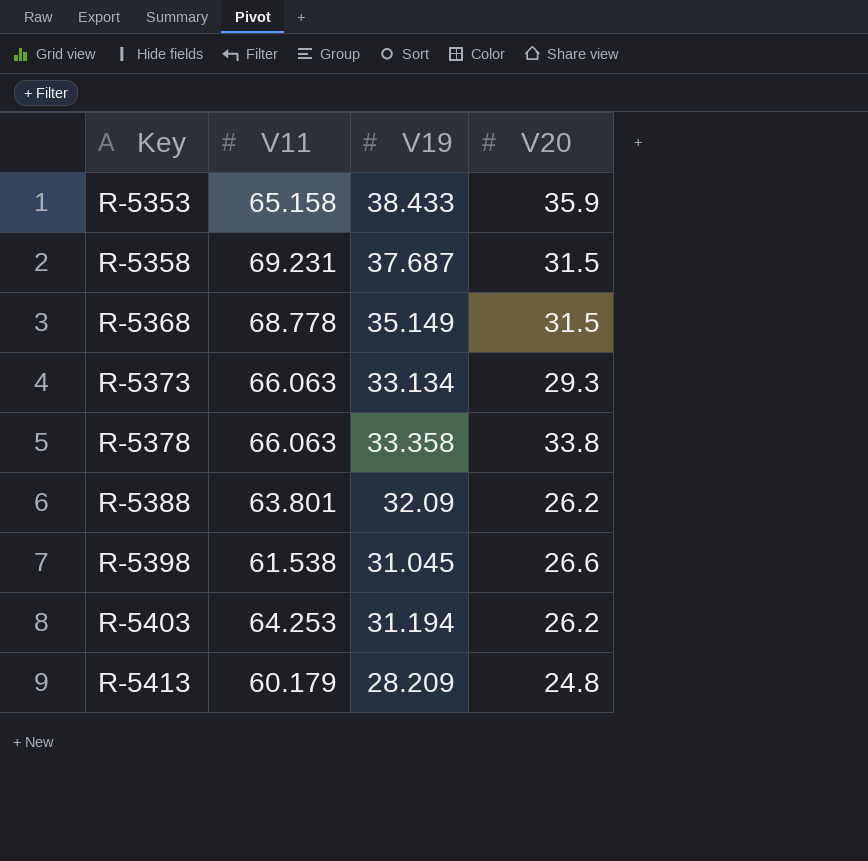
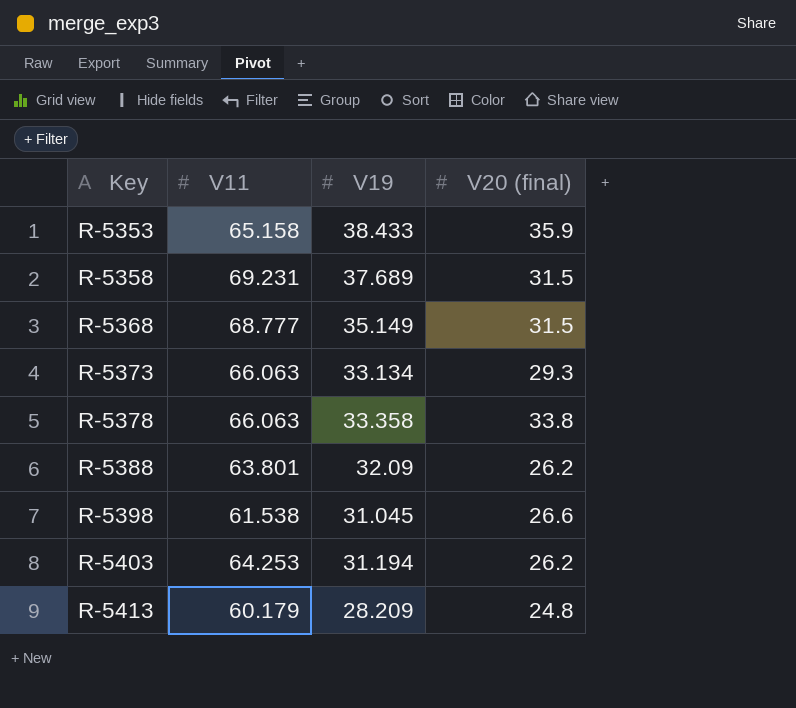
column name: V20 -> V20 (final)
R-5358 | V19: 37.687 -> 37.689
R-5368 | V11: 68.778 -> 68.777

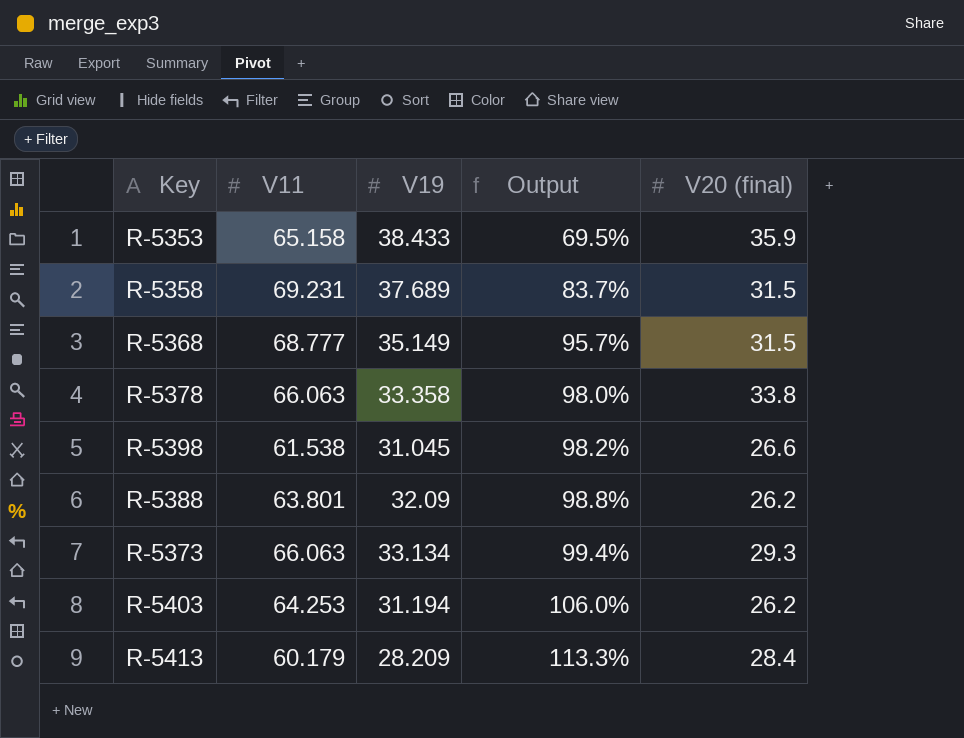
row order: Key ascending -> Output ascending
column Output | formula: none -> ([V11] - [V19]) / [V19]
R-5413 | V20 (final): 24.8 -> 28.4

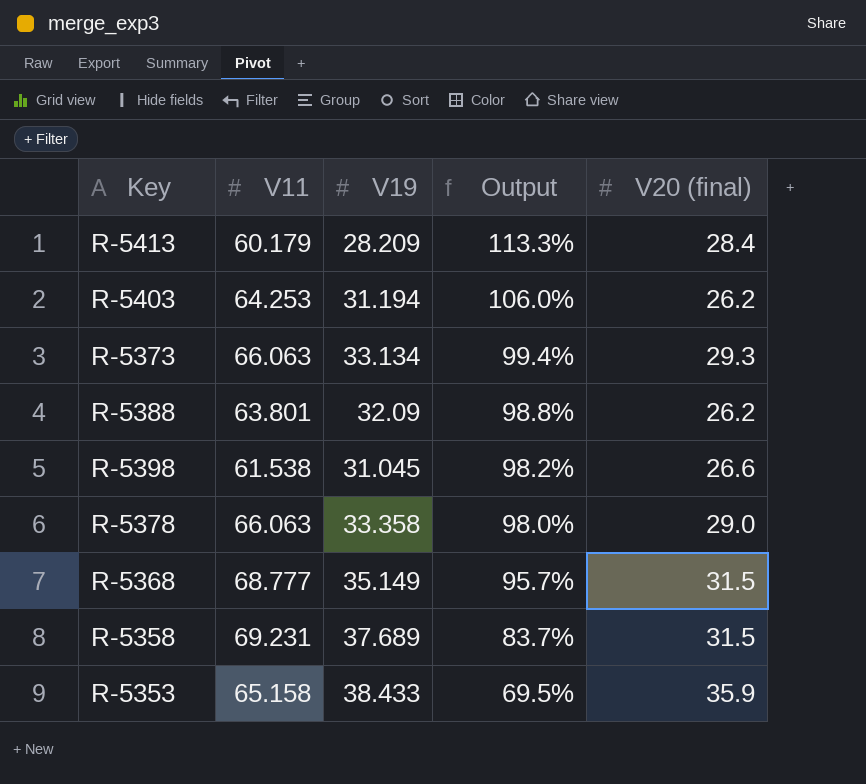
row order: Output ascending -> Output descending
R-5378 | V20 (final): 33.8 -> 29.0

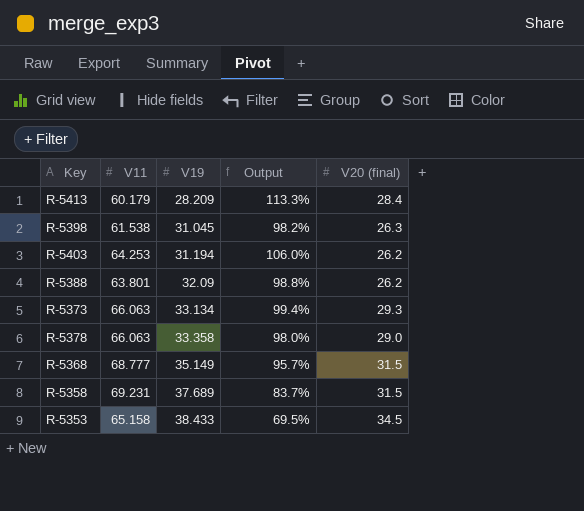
row order: Output descending -> V19 ascending
R-5398 | V20 (final): 26.6 -> 26.3
R-5353 | V20 (final): 35.9 -> 34.5

